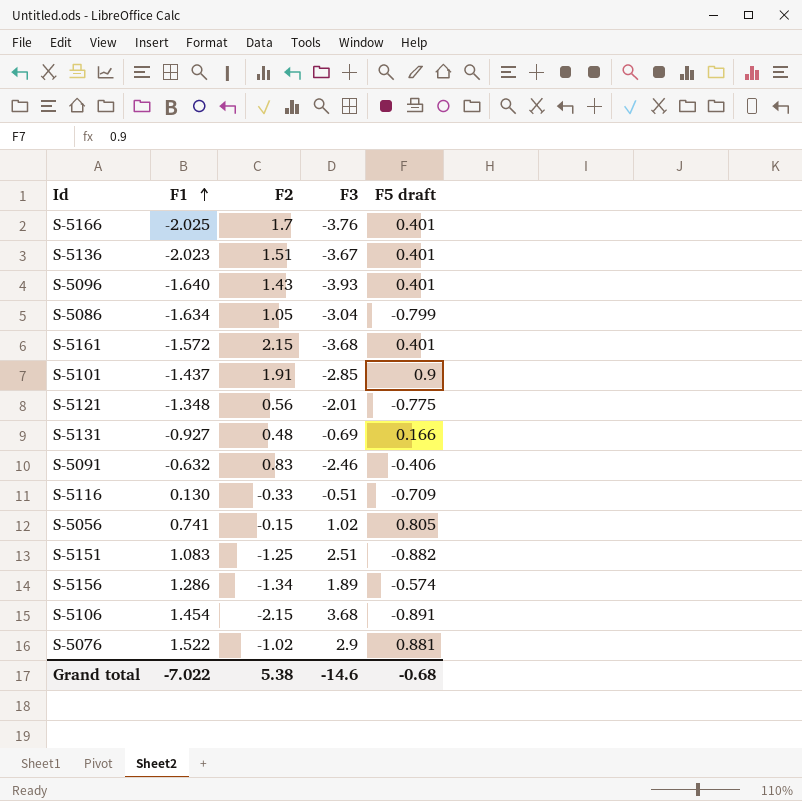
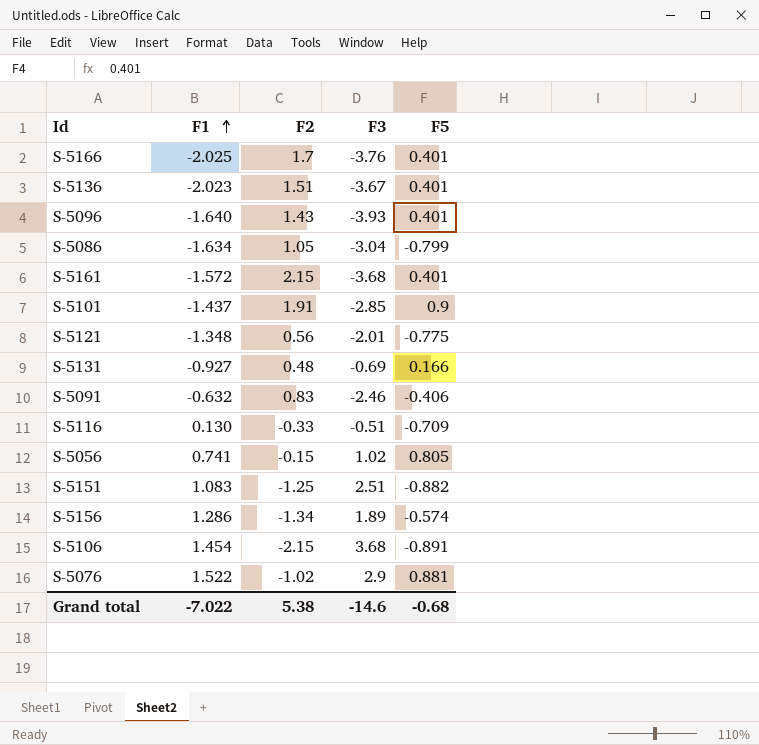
column name: F5 draft -> F5

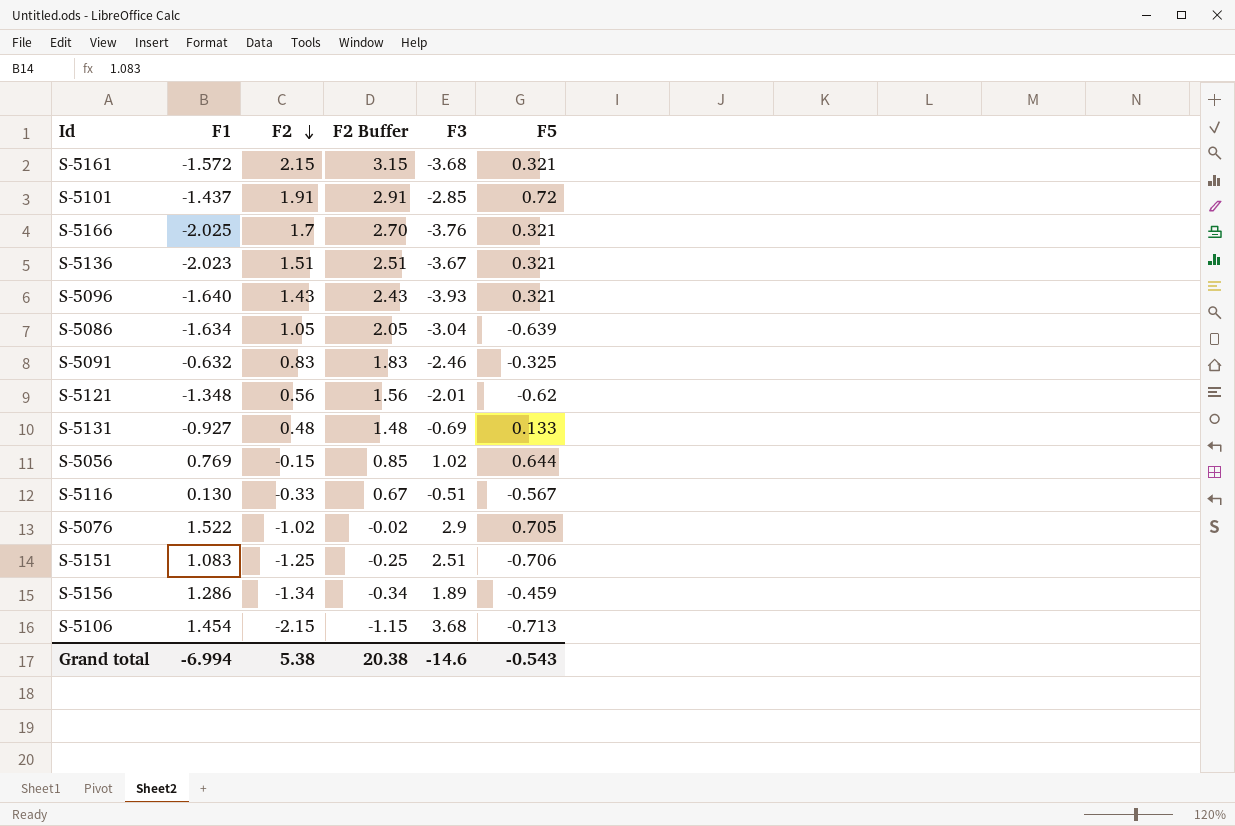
row order: F1 ascending -> F2 descending
column F2 Buffer | formula: none -> [F2] + 1
S-5161 | F5: 0.401 -> 0.321
S-5101 | F5: 0.9 -> 0.72
S-5166 | F5: 0.401 -> 0.321
S-5136 | F5: 0.401 -> 0.321
S-5096 | F5: 0.401 -> 0.321
S-5086 | F5: -0.799 -> -0.639
S-5091 | F5: -0.406 -> -0.325
S-5121 | F5: -0.775 -> -0.62
S-5131 | F5: 0.166 -> 0.133
S-5056 | F1: 0.741 -> 0.769
S-5056 | F5: 0.805 -> 0.644
S-5116 | F5: -0.709 -> -0.567
S-5076 | F5: 0.881 -> 0.705
S-5151 | F5: -0.882 -> -0.706
S-5156 | F5: -0.574 -> -0.459
S-5106 | F5: -0.891 -> -0.713
Grand total | F1: -7.022 -> -6.994
Grand total | F5: -0.68 -> -0.543

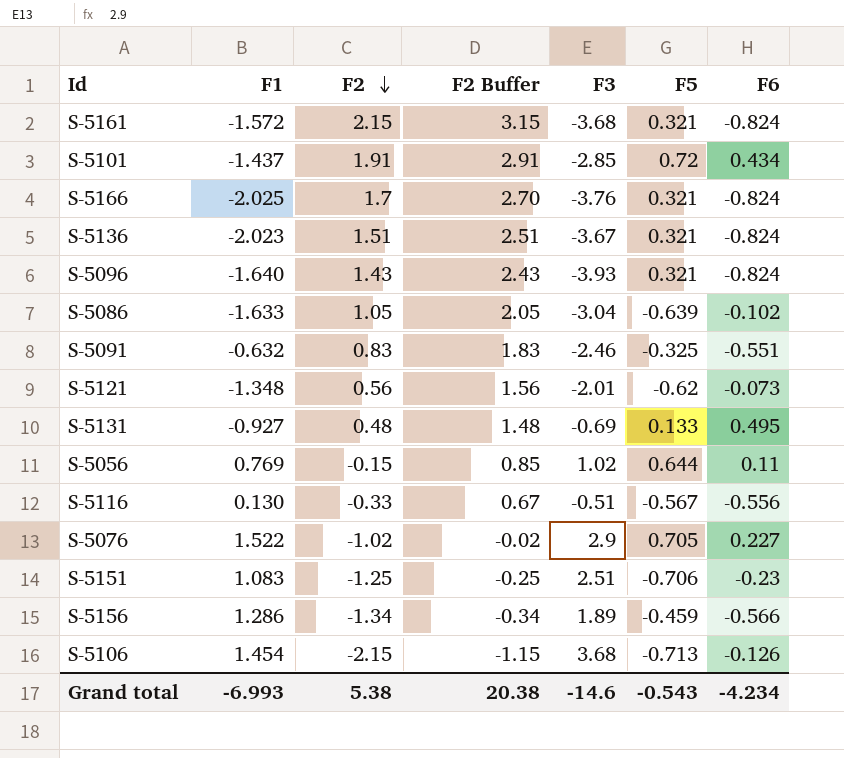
column F6 | position: none -> 7
S-5086 | F1: -1.634 -> -1.633
Grand total | F1: -6.994 -> -6.993

